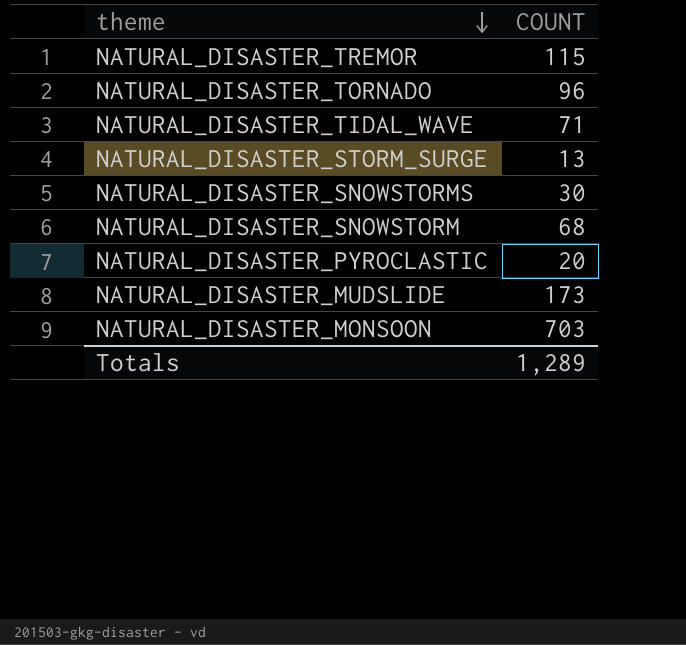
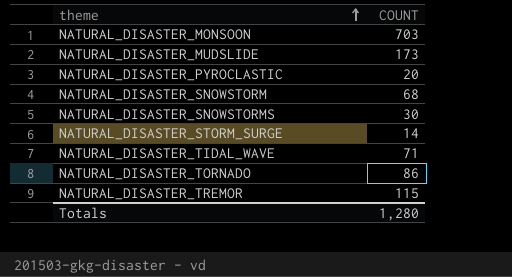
row order: theme descending -> theme ascending
NATURAL_DISASTER_STORM_SURGE | COUNT: 13 -> 14
NATURAL_DISASTER_TORNADO | COUNT: 96 -> 86
Totals | COUNT: 1,289 -> 1,280

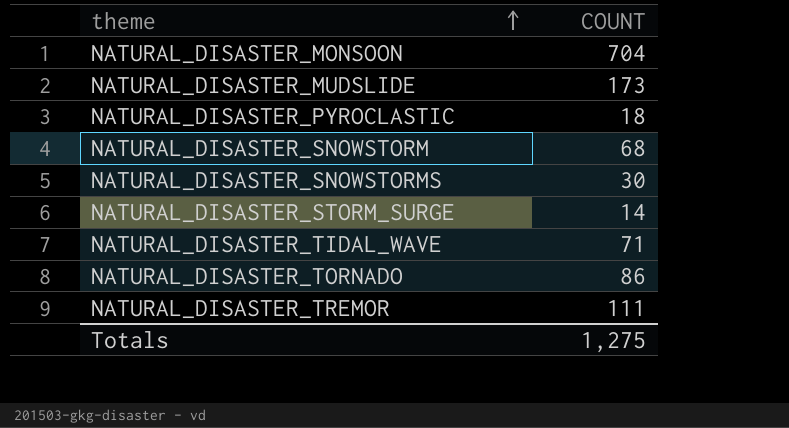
NATURAL_DISASTER_MONSOON | COUNT: 703 -> 704
NATURAL_DISASTER_PYROCLASTIC | COUNT: 20 -> 18
NATURAL_DISASTER_TREMOR | COUNT: 115 -> 111
Totals | COUNT: 1,280 -> 1,275

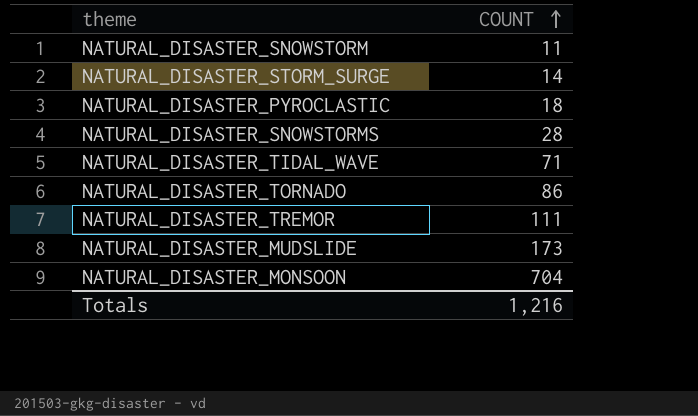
row order: theme ascending -> COUNT ascending
NATURAL_DISASTER_SNOWSTORM | COUNT: 68 -> 11
NATURAL_DISASTER_SNOWSTORMS | COUNT: 30 -> 28
Totals | COUNT: 1,275 -> 1,216

